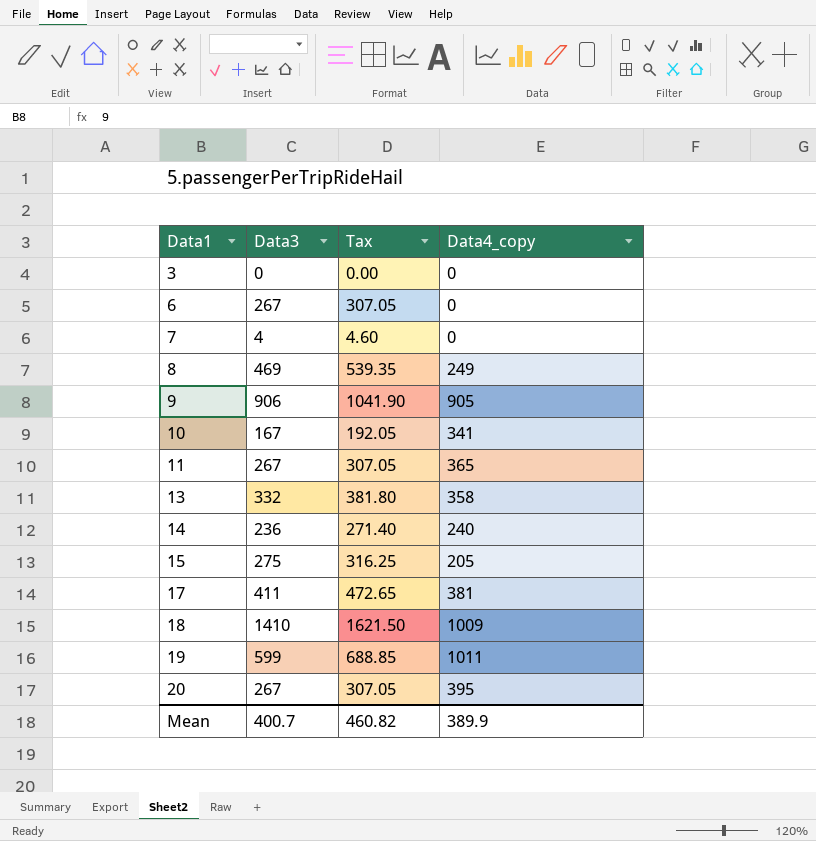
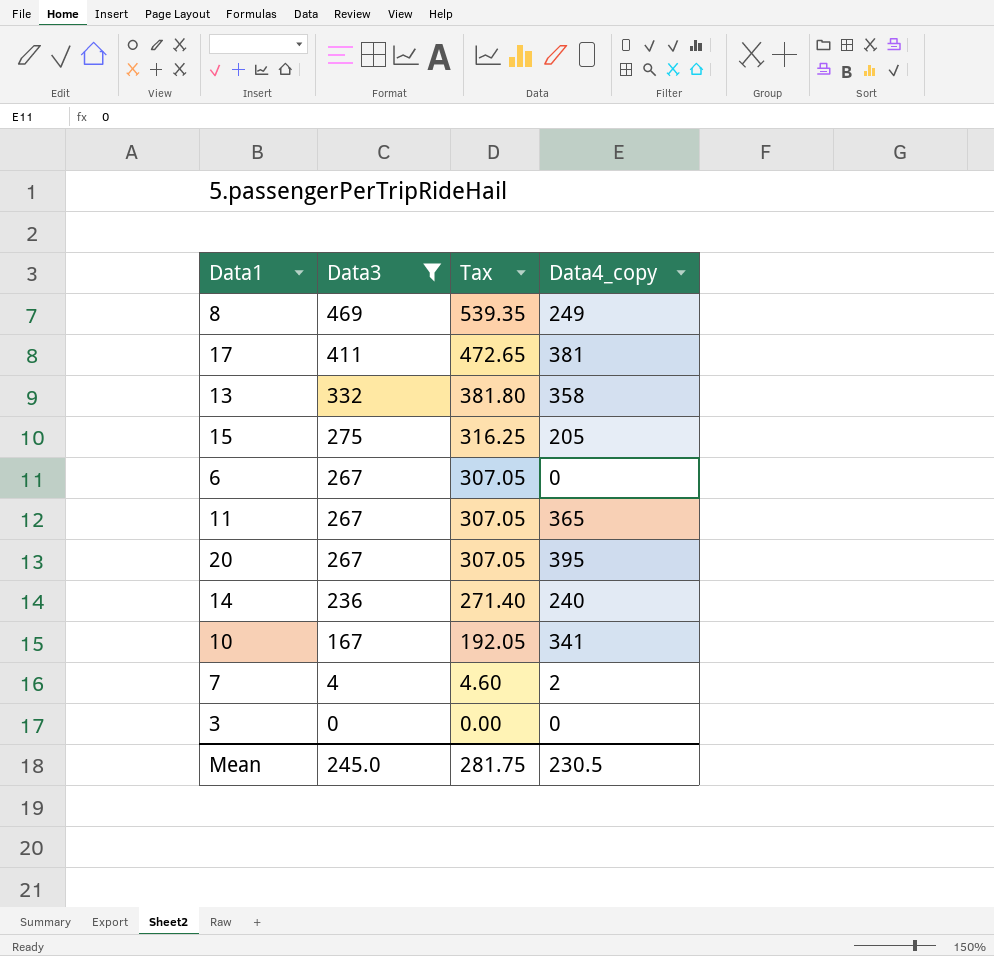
filter: none -> Data3 <= 469
row order: Data1 ascending -> Data3 descending
7 | Data4_copy: 0 -> 2
Mean | Data3: 400.7 -> 245.0
Mean | Tax: 460.82 -> 281.75
Mean | Data4_copy: 389.9 -> 230.5

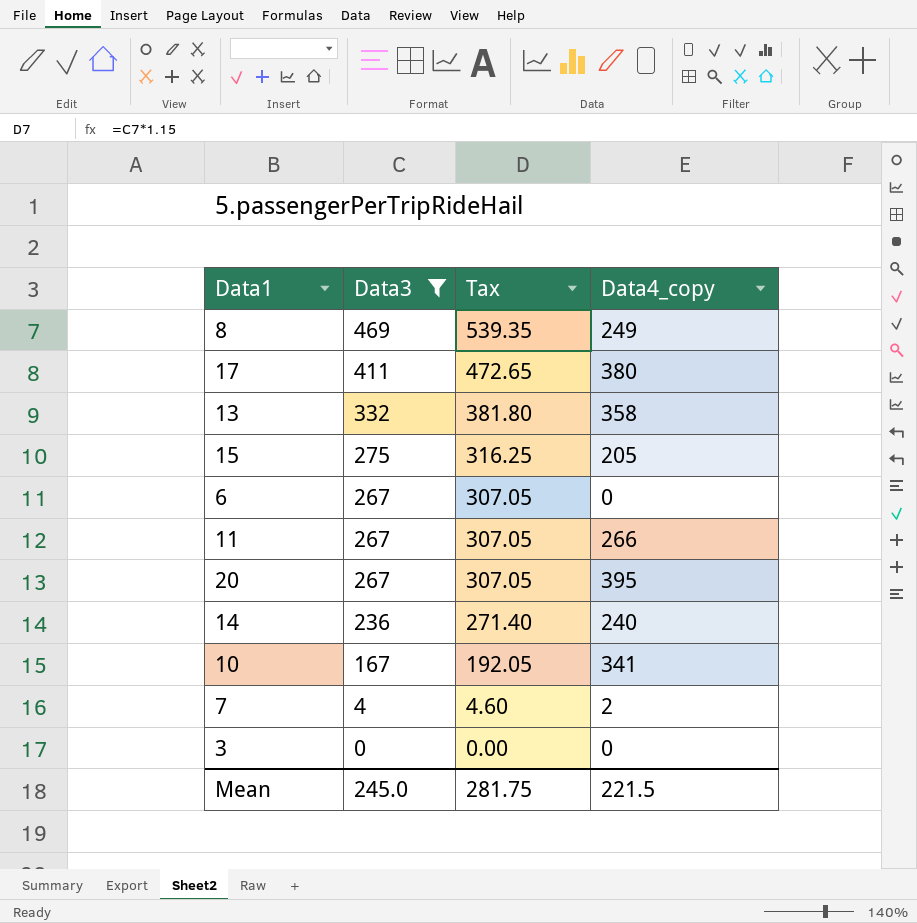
17 | Data4_copy: 381 -> 380
11 | Data4_copy: 365 -> 266
Mean | Data4_copy: 230.5 -> 221.5

